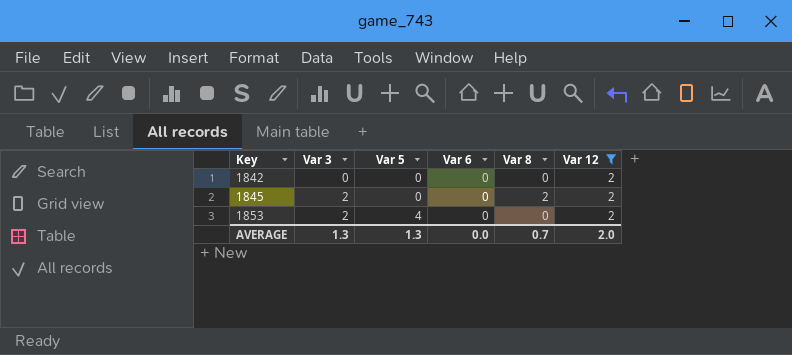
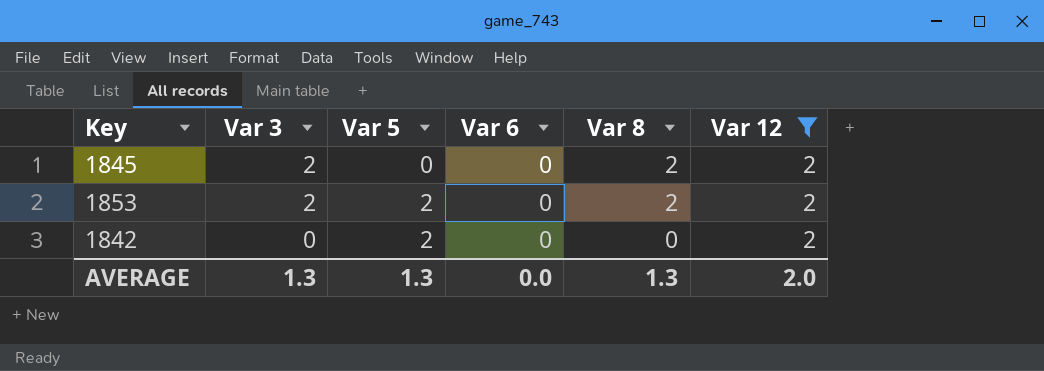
row order: Key ascending -> Var 3 descending
1853 | Var 5: 4 -> 2
1853 | Var 8: 0 -> 2
1842 | Var 5: 0 -> 2
AVERAGE | Var 8: 0.7 -> 1.3

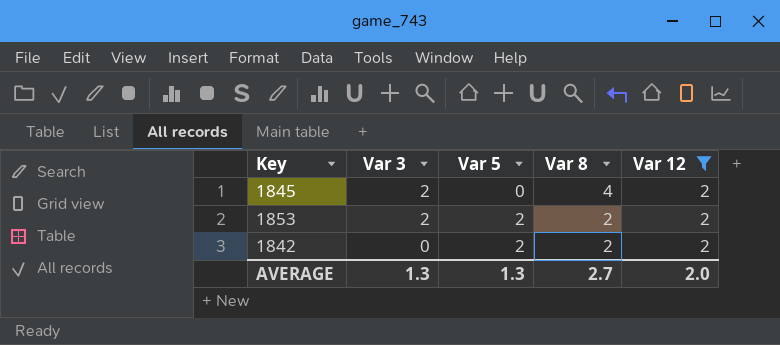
column Var 6 | position: 4 -> none
1845 | Var 8: 2 -> 4
1842 | Var 8: 0 -> 2
AVERAGE | Var 8: 1.3 -> 2.7

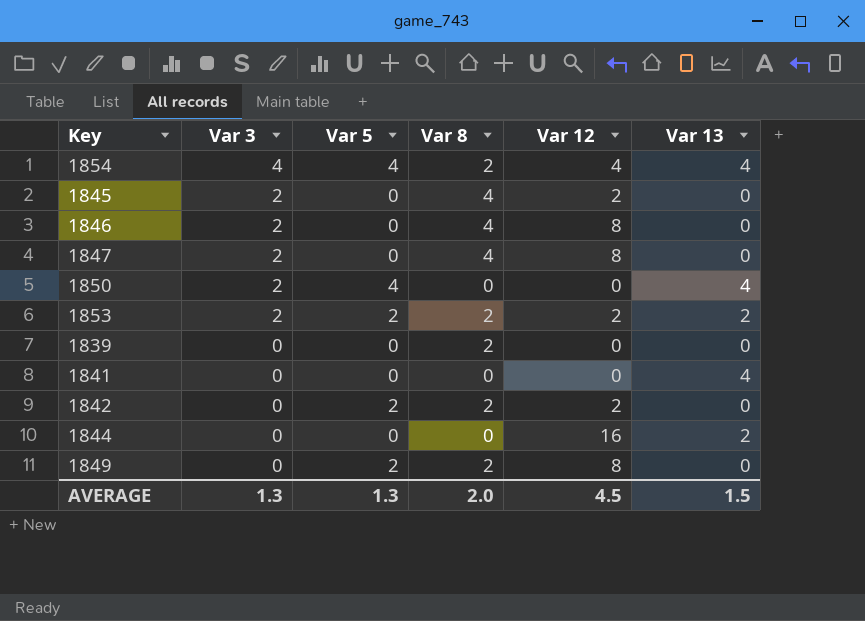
filter: Var 12 = 2 -> none
column Var 13 | position: none -> 6
AVERAGE | Var 8: 2.7 -> 2.0
AVERAGE | Var 12: 2.0 -> 4.5

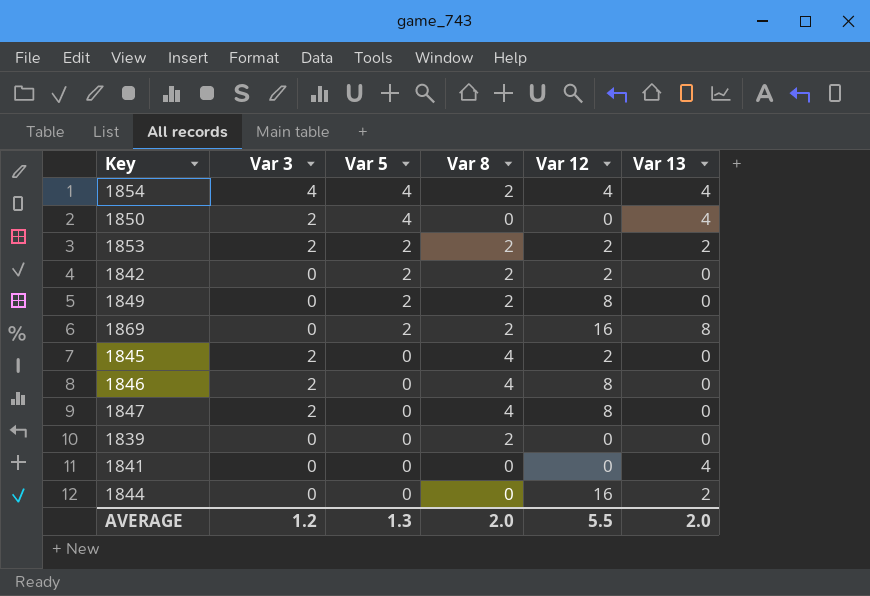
row order: Var 3 descending -> Var 5 descending
row 1869: none -> 0 | 2 | 2 | 16 | 8
AVERAGE | Var 3: 1.3 -> 1.2
AVERAGE | Var 12: 4.5 -> 5.5
AVERAGE | Var 13: 1.5 -> 2.0

